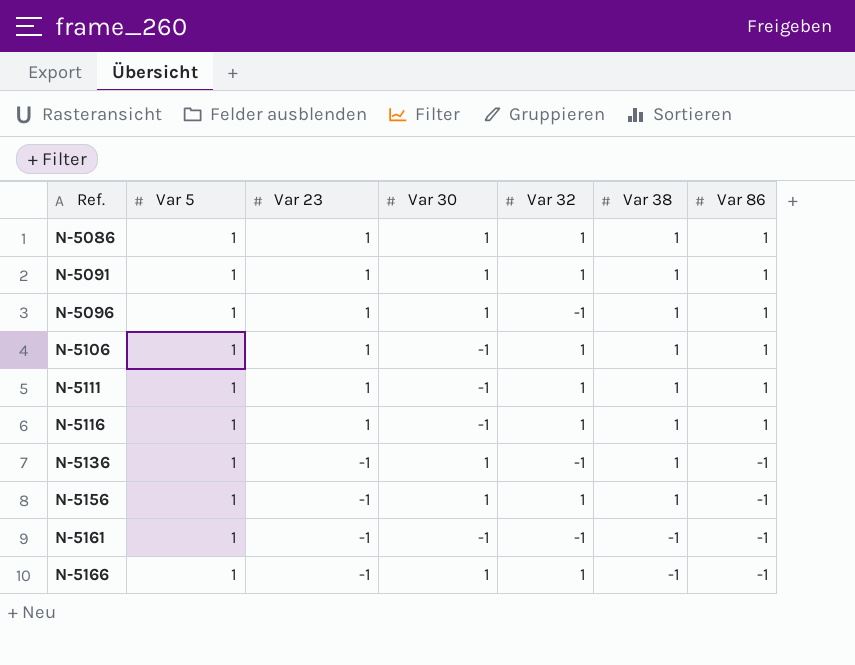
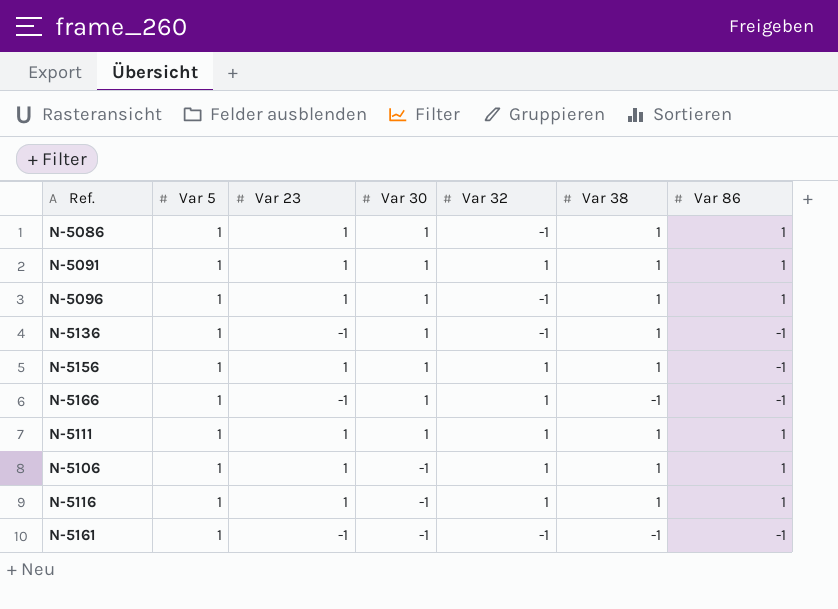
row order: Ref. ascending -> Var 30 descending
N-5086 | Var 32: 1 -> -1
N-5156 | Var 23: -1 -> 1
N-5111 | Var 30: -1 -> 1

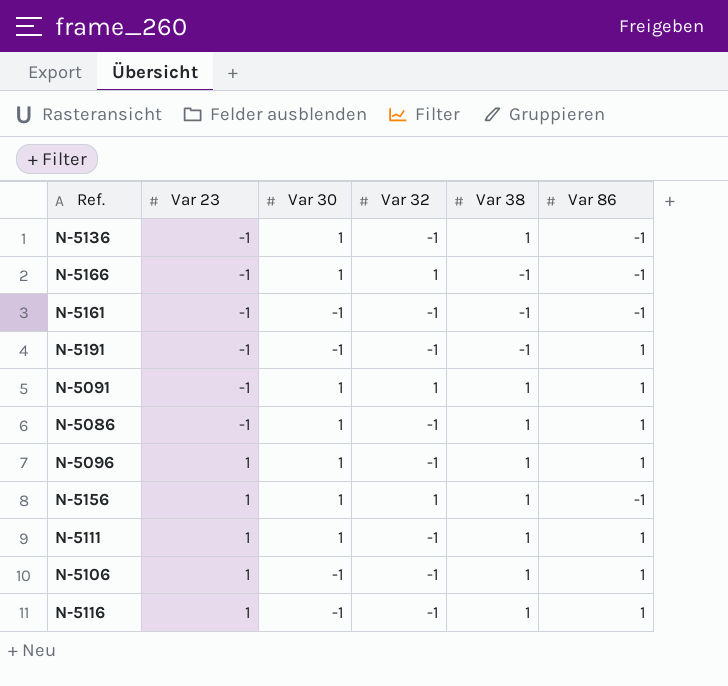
row order: Var 30 descending -> Var 23 ascending
column Var 5 | position: 2 -> none
row N-5191: none -> -1 | -1 | -1 | -1 | 1
N-5091 | Var 23: 1 -> -1
N-5086 | Var 23: 1 -> -1
N-5111 | Var 32: 1 -> -1
N-5106 | Var 32: 1 -> -1
N-5116 | Var 32: 1 -> -1

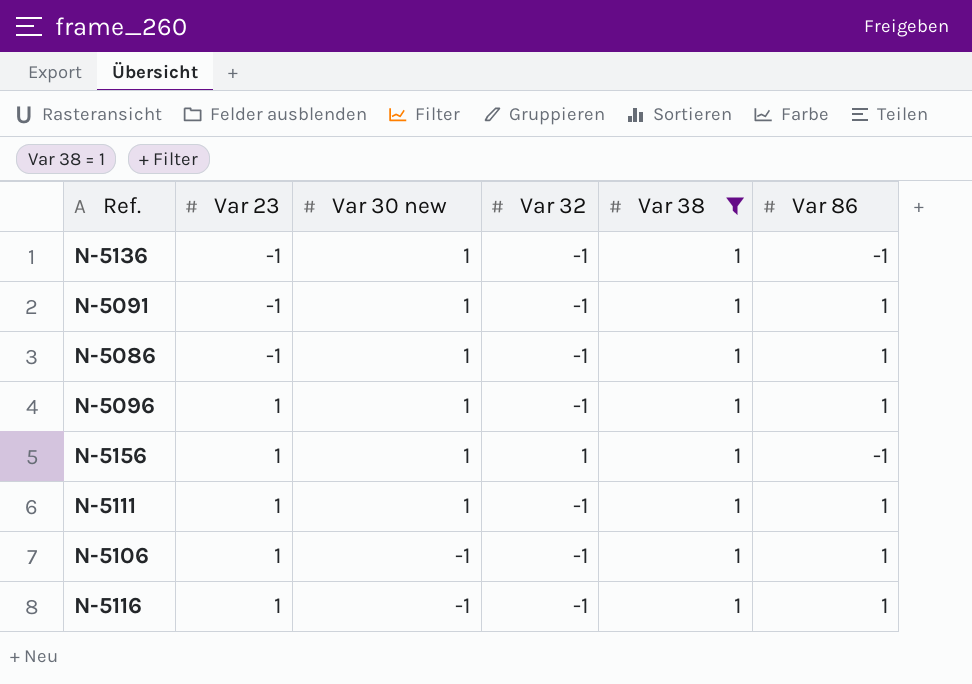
filter: none -> Var 38 = 1
column name: Var 30 -> Var 30 new
N-5091 | Var 32: 1 -> -1

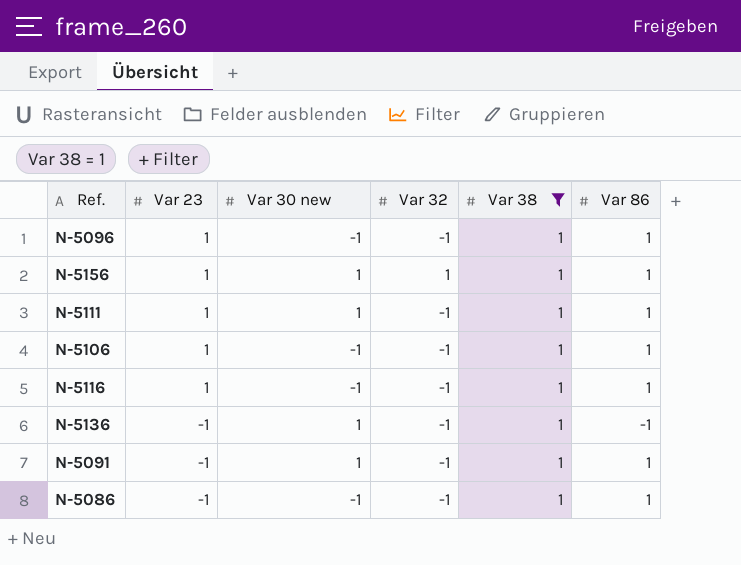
row order: Var 23 ascending -> Var 23 descending
N-5096 | Var 30 new: 1 -> -1
N-5156 | Var 86: -1 -> 1
N-5086 | Var 30 new: 1 -> -1

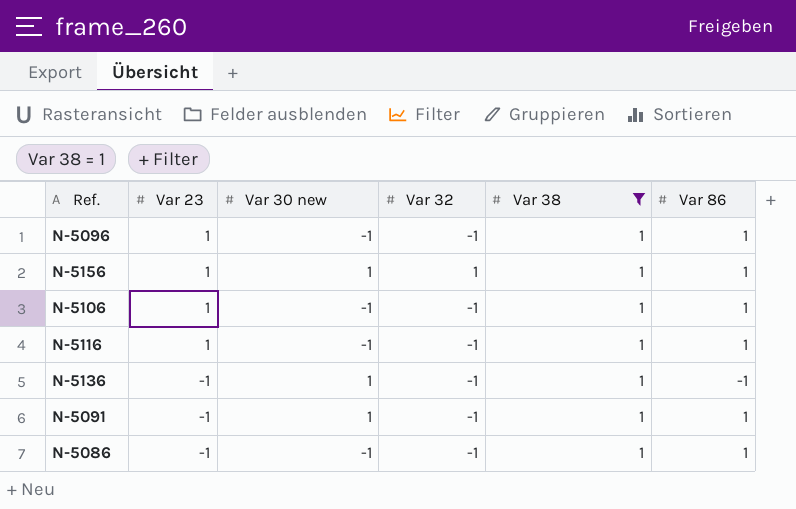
row N-5111: 1 | 1 | -1 | 1 | 1 -> none

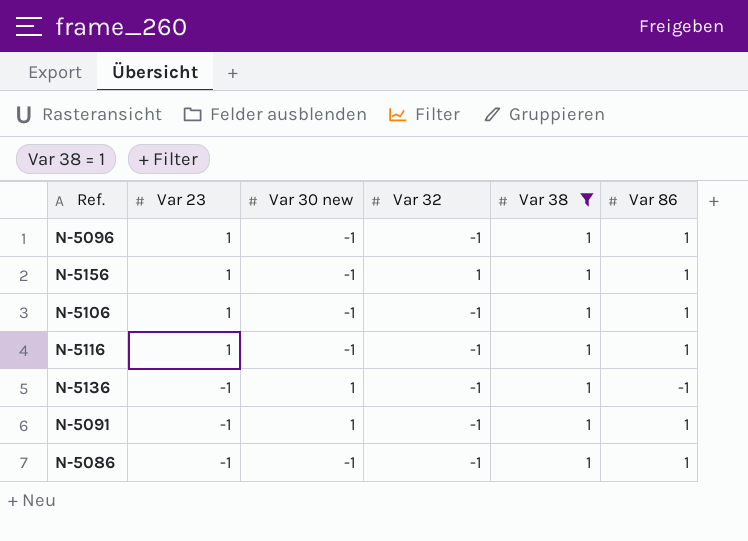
N-5156 | Var 30 new: 1 -> -1

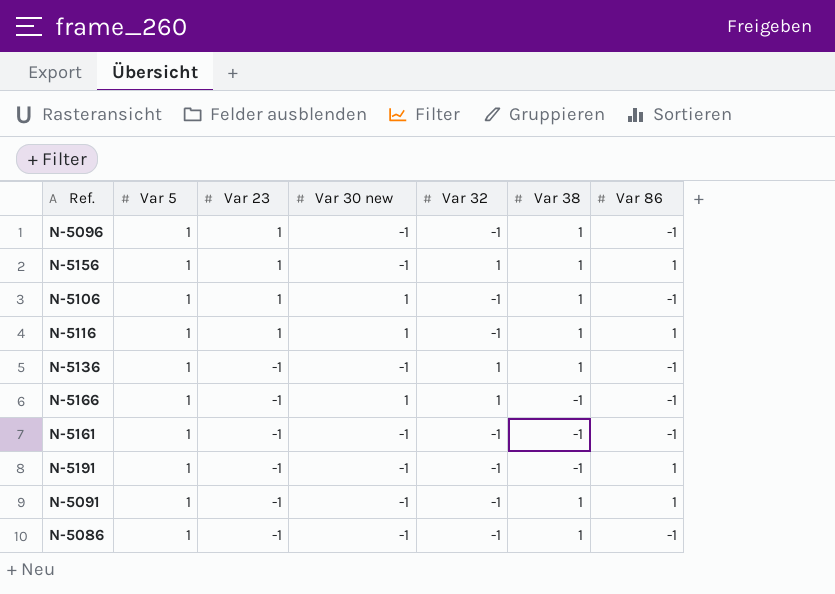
filter: Var 38 = 1 -> none
column Var 5 | position: none -> 2
N-5096 | Var 86: 1 -> -1
N-5106 | Var 30 new: -1 -> 1
N-5106 | Var 86: 1 -> -1
N-5116 | Var 30 new: -1 -> 1
N-5136 | Var 30 new: 1 -> -1
N-5136 | Var 32: -1 -> 1
N-5091 | Var 30 new: 1 -> -1
N-5086 | Var 86: 1 -> -1

